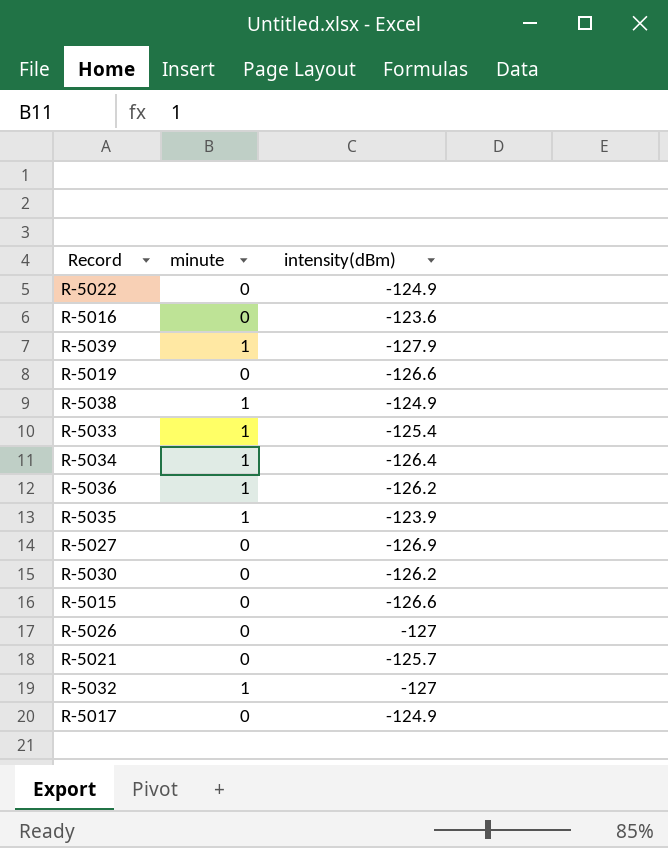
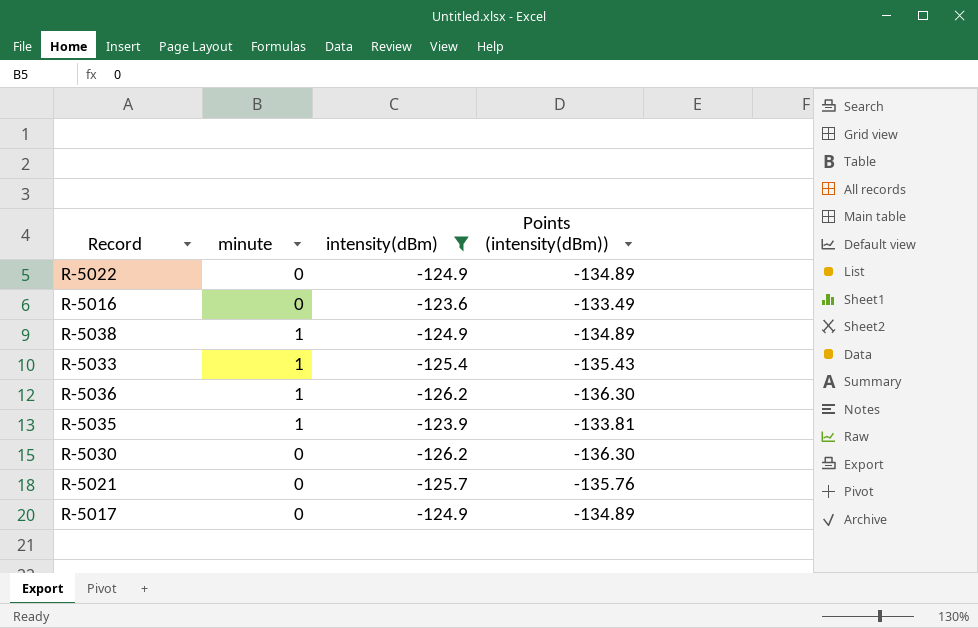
filter: none -> intensity(dBm) >= -126.2
column Points (intensity(dBm)) | formula: none -> [intensity(dBm)] * 1.08

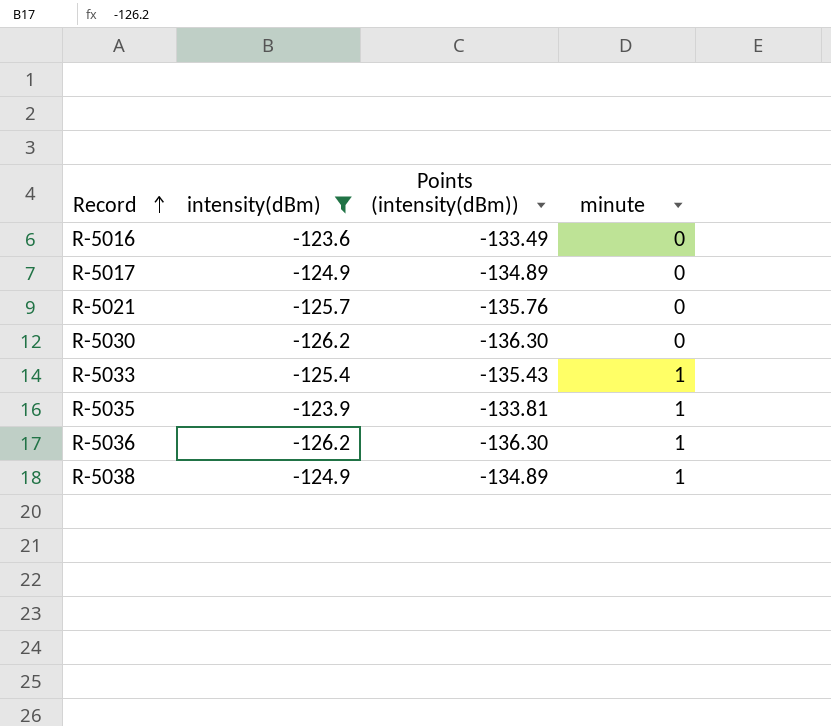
row order: none -> Record ascending
column minute | position: 2 -> 4
row R-5022: 0 | -124.9 | -134.89 -> none

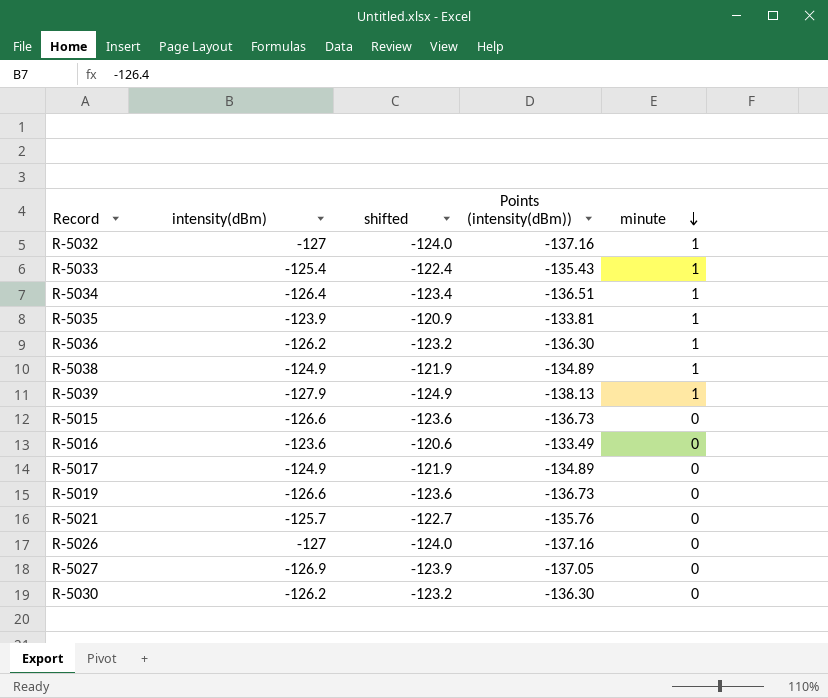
filter: intensity(dBm) >= -126.2 -> none
row order: Record ascending -> minute descending
column shifted | formula: none -> [intensity(dBm)] + 3

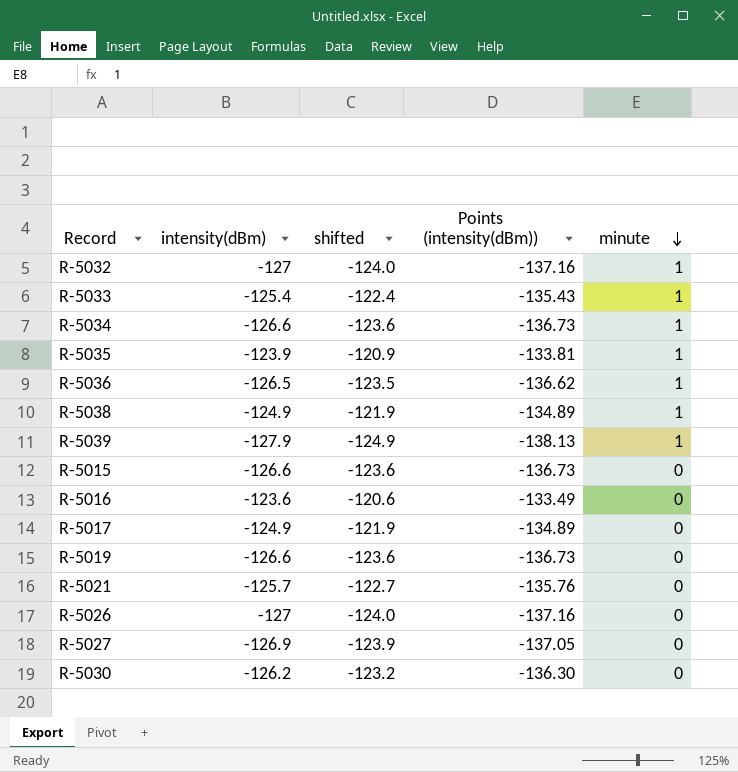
R-5034 | intensity(dBm): -126.4 -> -126.6
R-5034 | shifted: -123.4 -> -123.6
R-5034 | Points (intensity(dBm)): -136.51 -> -136.73
R-5036 | intensity(dBm): -126.2 -> -126.5
R-5036 | shifted: -123.2 -> -123.5
R-5036 | Points (intensity(dBm)): -136.30 -> -136.62

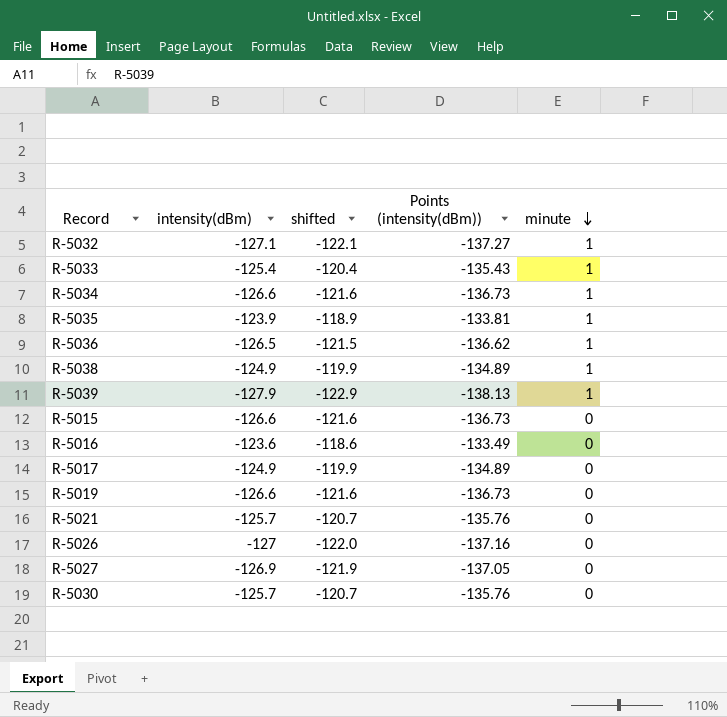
column shifted | formula: [intensity(dBm)] + 3 -> [intensity(dBm)] + 5
R-5032 | intensity(dBm): -127 -> -127.1
R-5032 | Points (intensity(dBm)): -137.16 -> -137.27
R-5030 | intensity(dBm): -126.2 -> -125.7
R-5030 | Points (intensity(dBm)): -136.30 -> -135.76

